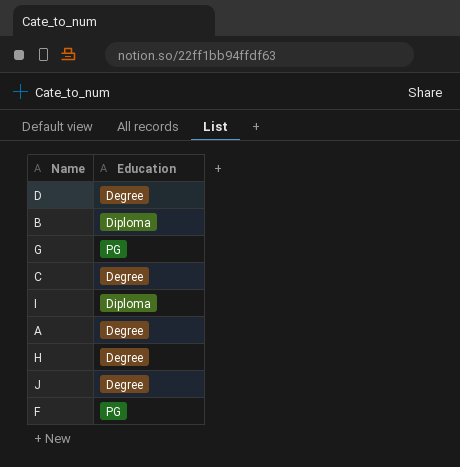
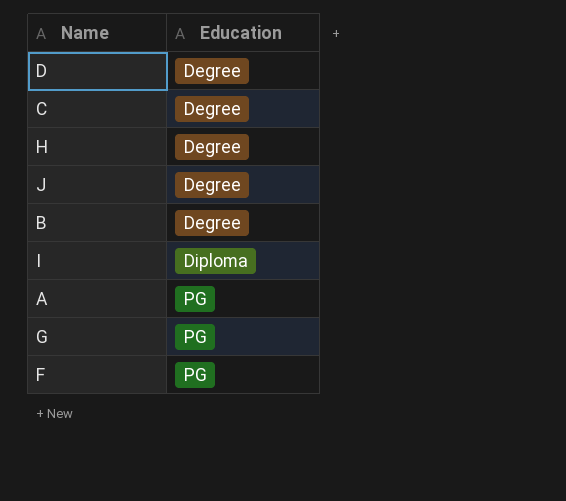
row order: none -> Education ascending
B | Education: Diploma -> Degree
A | Education: Degree -> PG

